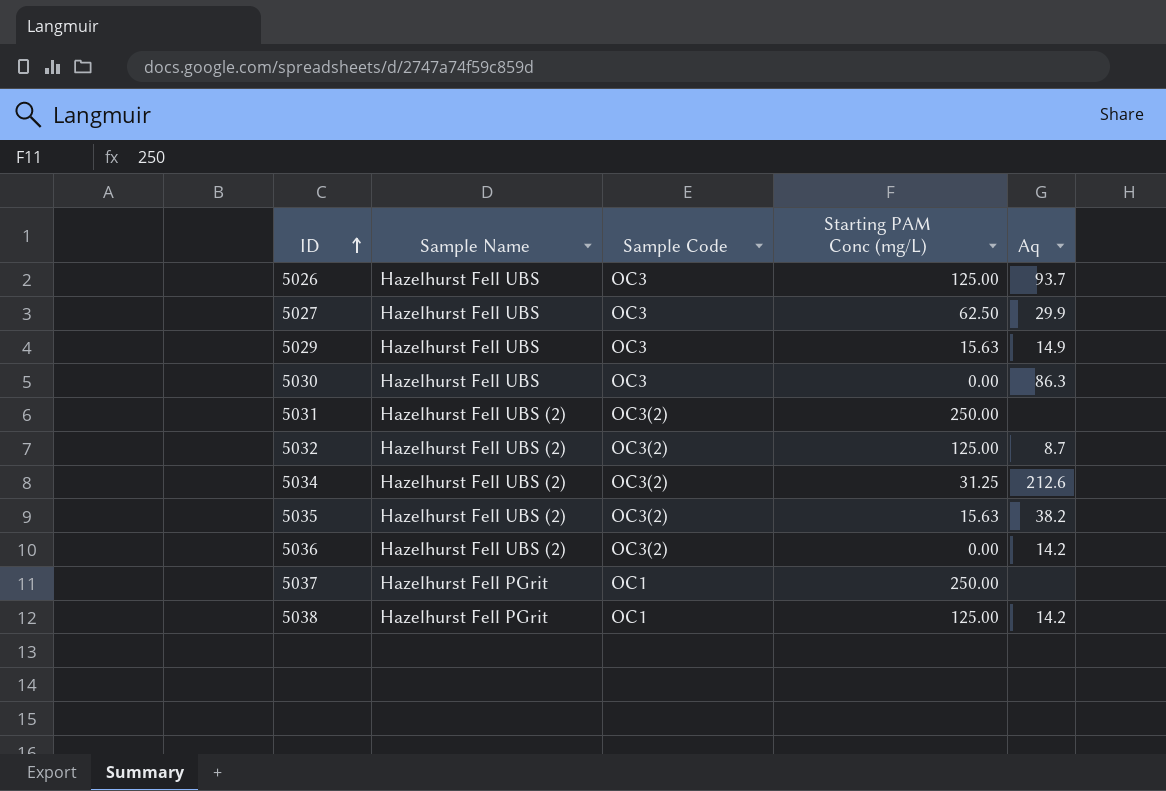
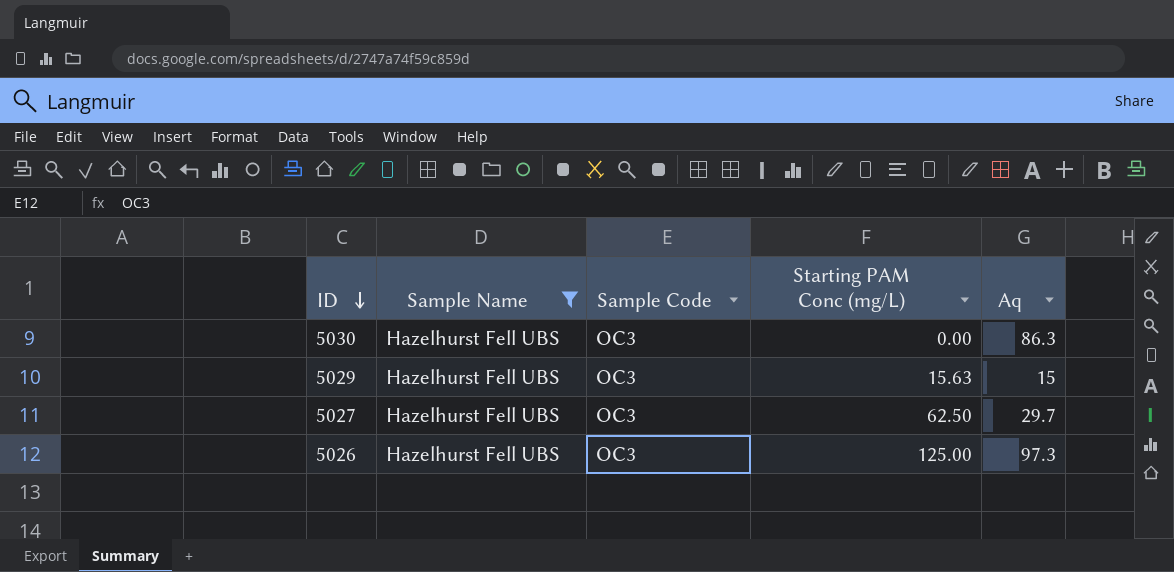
filter: none -> Sample Name = Hazelhurst Fell UBS
row order: ID ascending -> ID descending
5029 | Aq: 14.9 -> 15
5027 | Aq: 29.9 -> 29.7
5026 | Aq: 93.7 -> 97.3

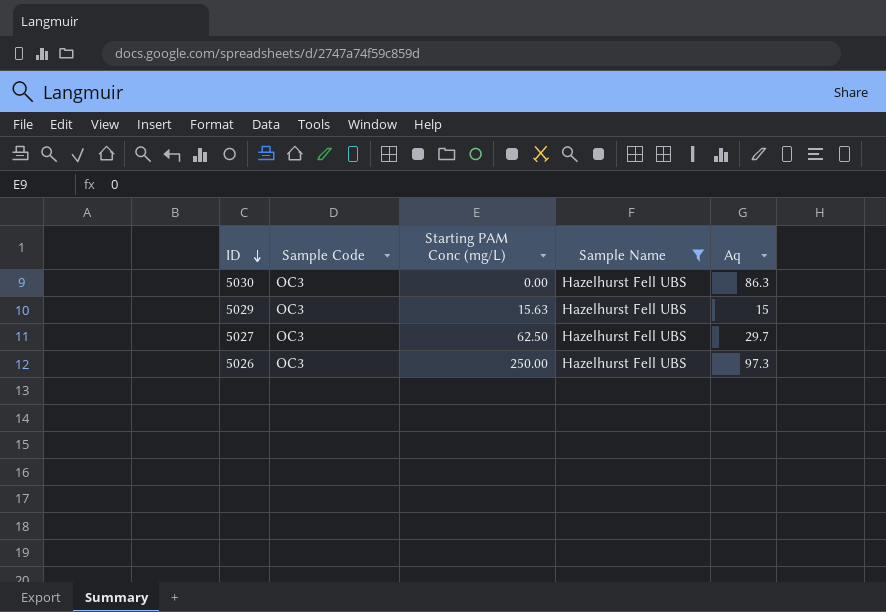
column Sample Name | position: 2 -> 4
5026 | Starting PAM Conc (mg/L): 125.00 -> 250.00

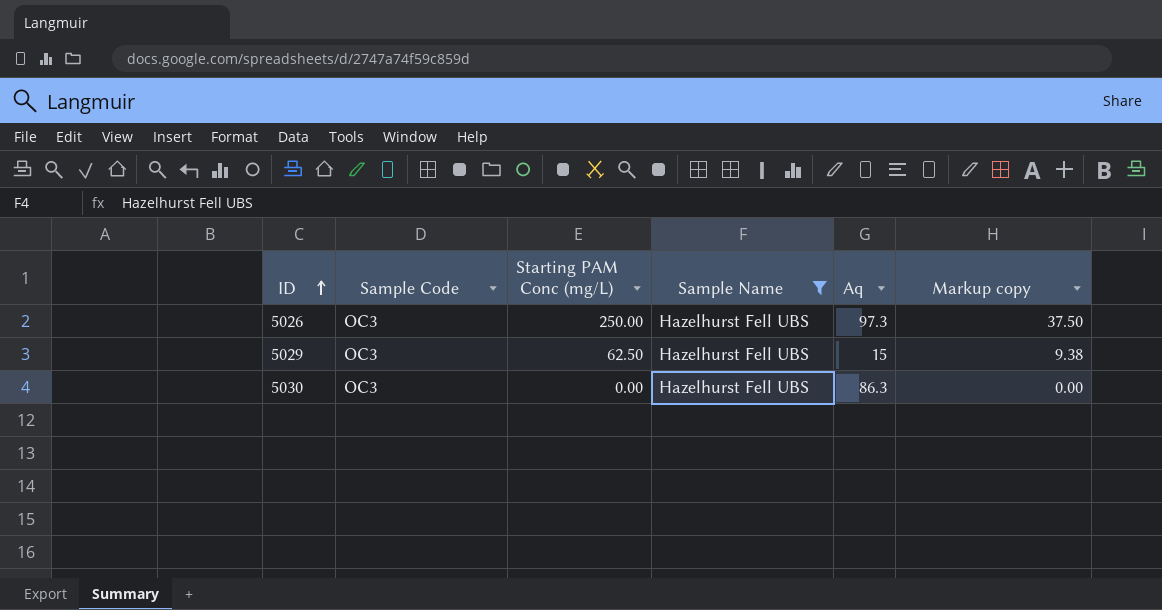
row order: ID descending -> ID ascending
column Markup copy | formula: none -> [Starting PAM Conc (mg/L)] * 0.15
row 5027: OC3 | 62.50 | Hazelhurst Fell UBS | 29.7 -> none
5029 | Starting PAM Conc (mg/L): 15.63 -> 62.50

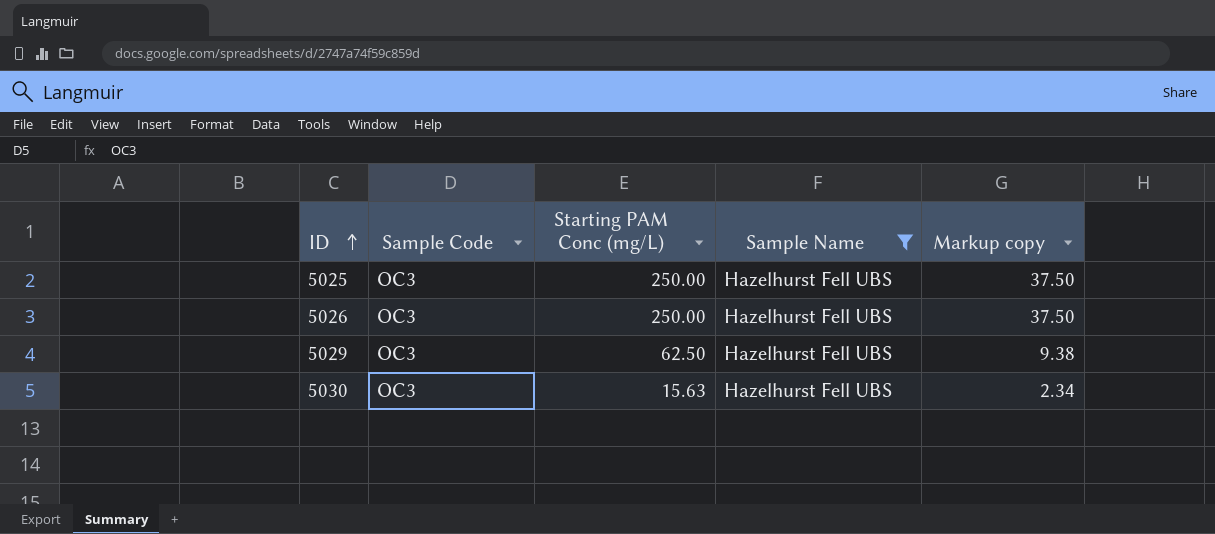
column Aq | position: 5 -> none
row 5025: none -> OC3 | 250.00 | Hazelhurst Fell UBS | 37.50
5030 | Starting PAM Conc (mg/L): 0.00 -> 15.63
5030 | Markup copy: 0.00 -> 2.34

